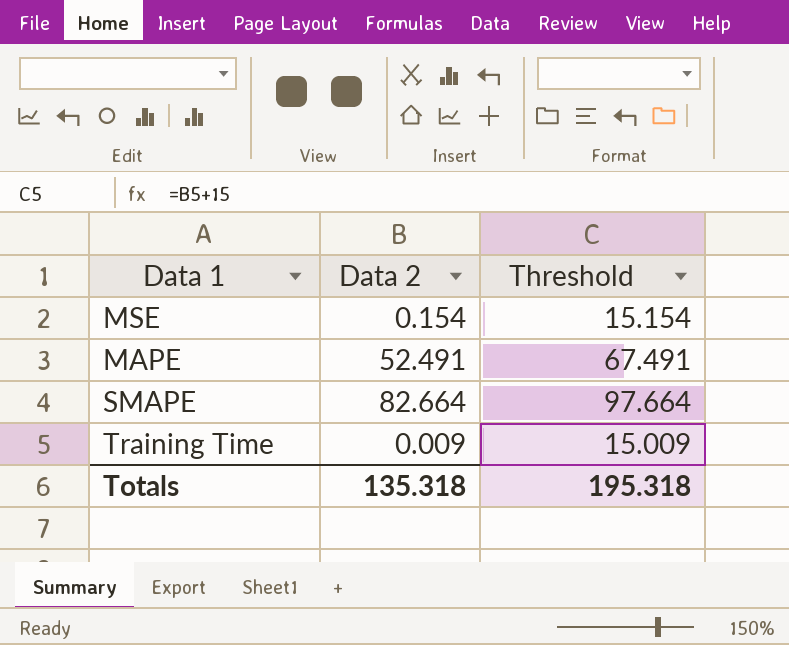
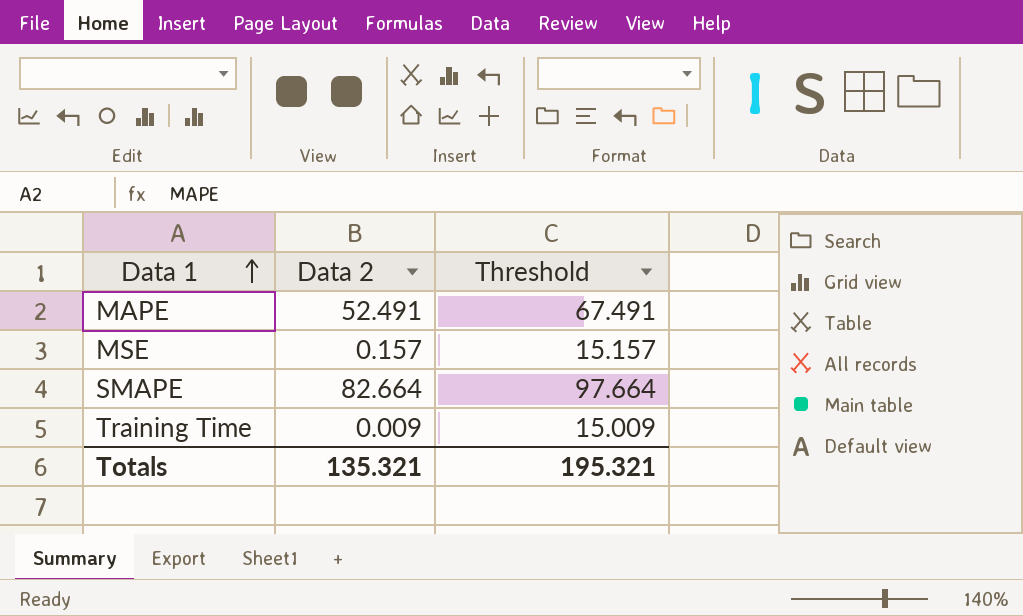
row order: none -> Data 1 ascending
MSE | Data 2: 0.154 -> 0.157
MSE | Threshold: 15.154 -> 15.157
Totals | Data 2: 135.318 -> 135.321
Totals | Threshold: 195.318 -> 195.321

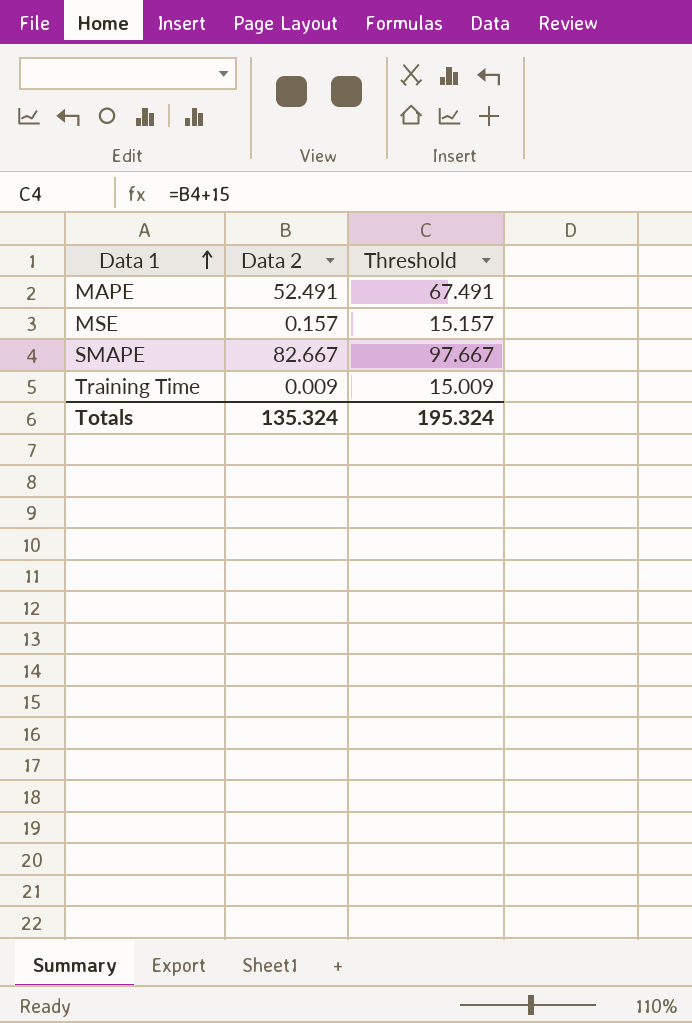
SMAPE | Data 2: 82.664 -> 82.667
SMAPE | Threshold: 97.664 -> 97.667
Totals | Data 2: 135.321 -> 135.324
Totals | Threshold: 195.321 -> 195.324

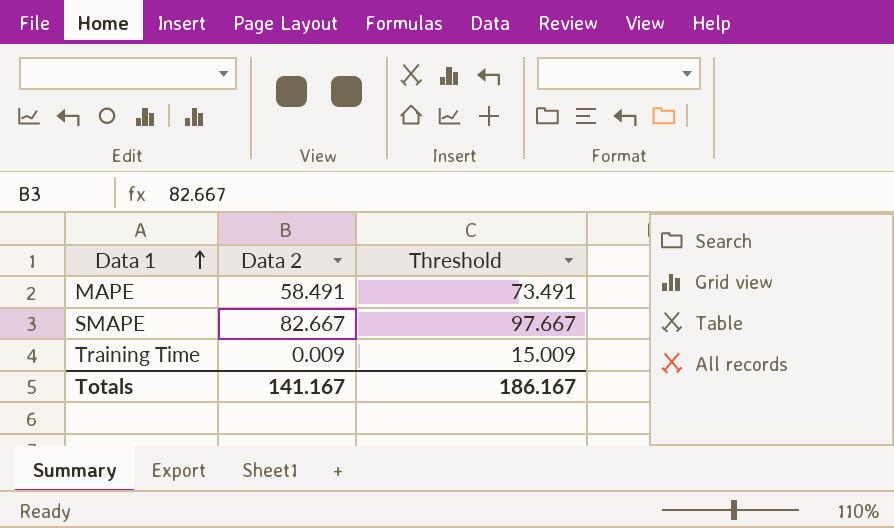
row MSE: 0.157 | 15.157 -> none
MAPE | Data 2: 52.491 -> 58.491
MAPE | Threshold: 67.491 -> 73.491
Totals | Data 2: 135.324 -> 141.167
Totals | Threshold: 195.324 -> 186.167

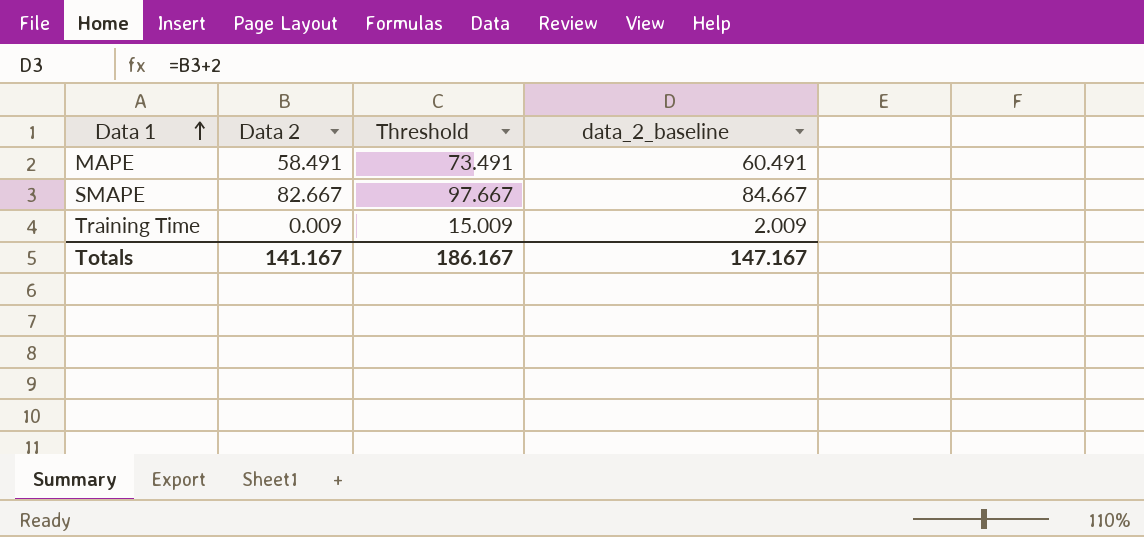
column data_2_baseline | formula: none -> [Data 2] + 2

